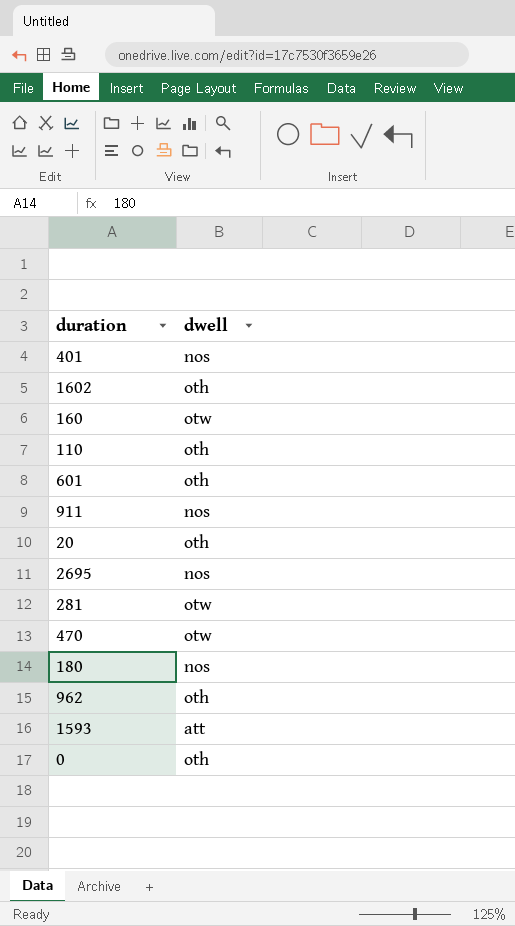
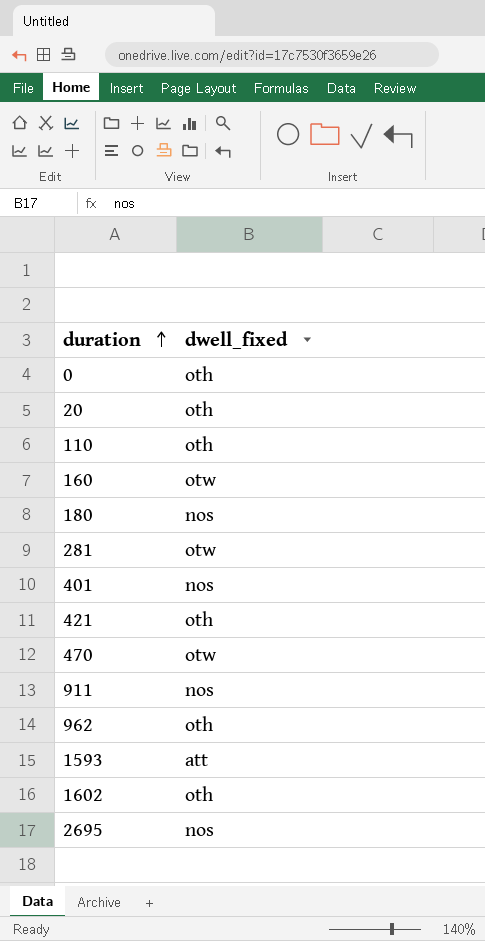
row order: none -> duration ascending
column name: dwell -> dwell_fixed
row 601: oth -> none
row 421: none -> oth

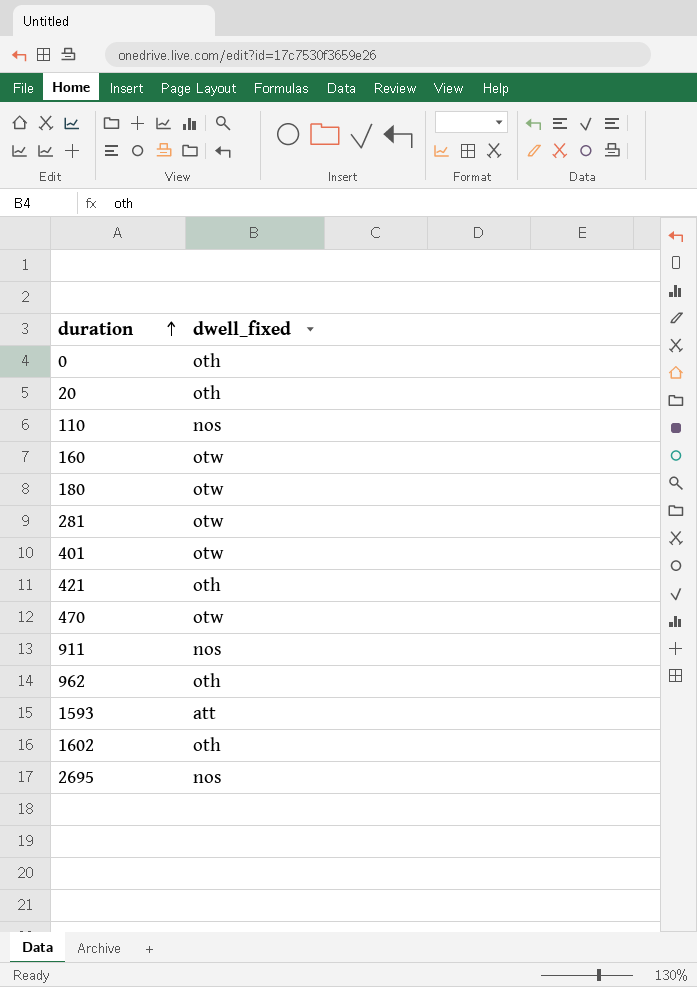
110 | dwell_fixed: oth -> nos
180 | dwell_fixed: nos -> otw
401 | dwell_fixed: nos -> otw

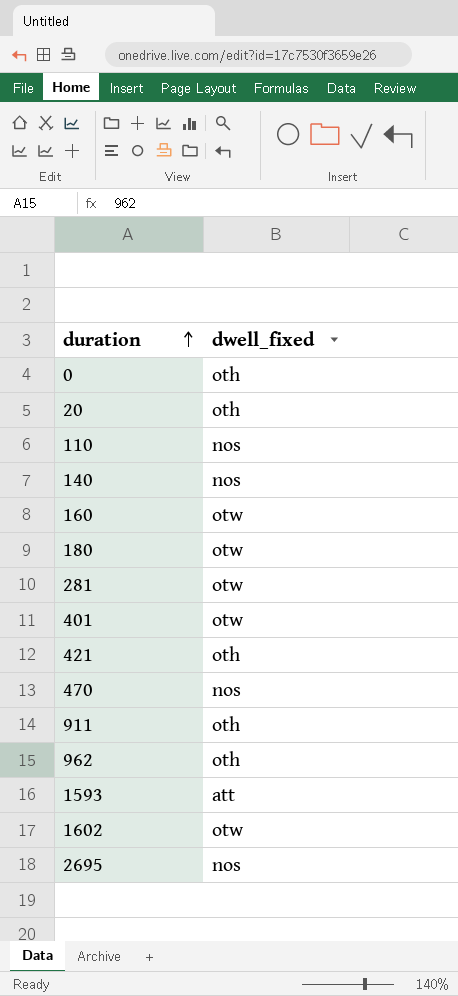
row 140: none -> nos
470 | dwell_fixed: otw -> nos
911 | dwell_fixed: nos -> oth
1602 | dwell_fixed: oth -> otw

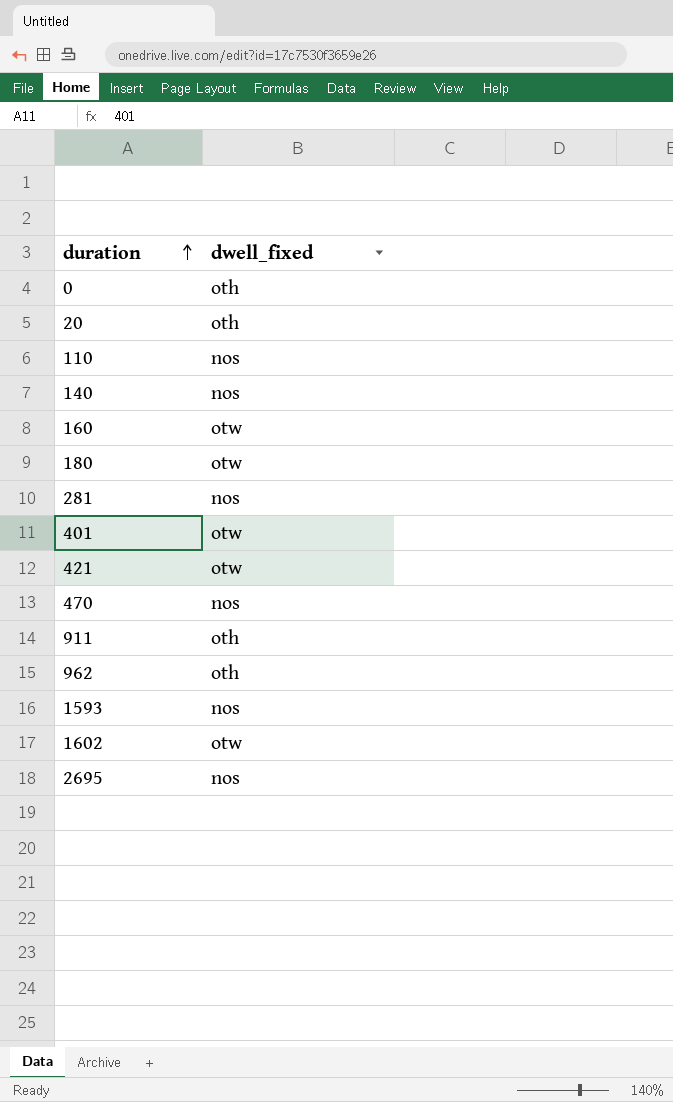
281 | dwell_fixed: otw -> nos
421 | dwell_fixed: oth -> otw
1593 | dwell_fixed: att -> nos

